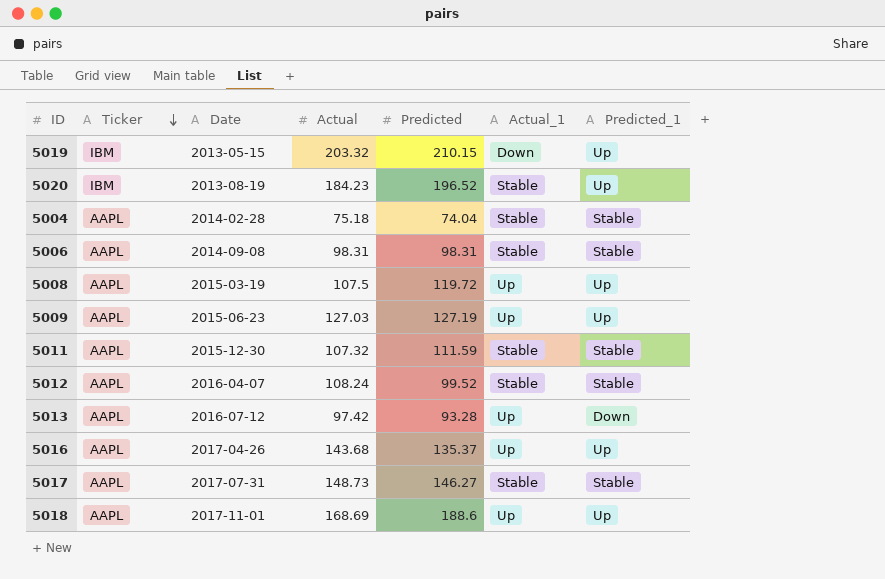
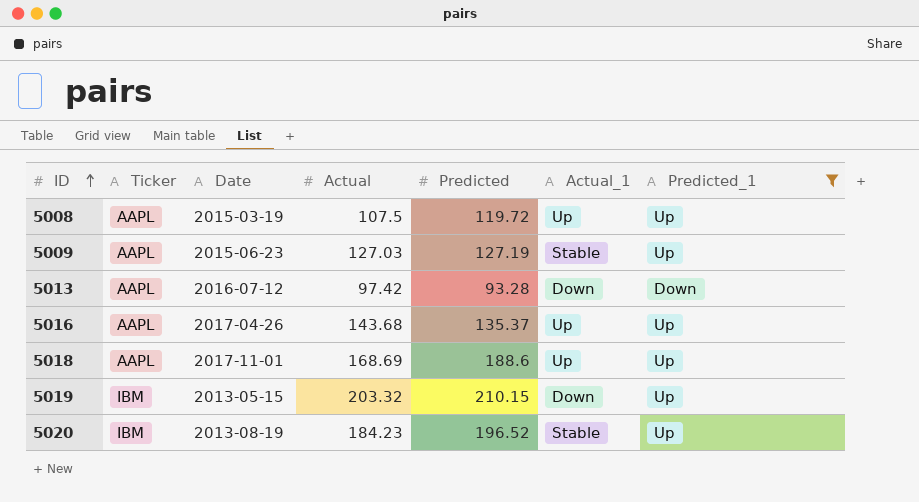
filter: none -> Predicted_1 != Stable
row order: Ticker descending -> ID ascending
5009 | Actual_1: Up -> Stable
5013 | Actual_1: Up -> Down

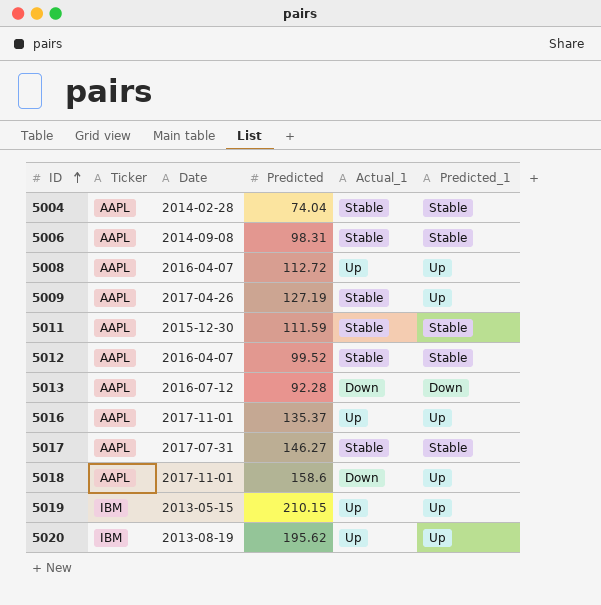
filter: Predicted_1 != Stable -> none
column Actual | position: 4 -> none
5008 | Date: 2015-03-19 -> 2016-04-07
5008 | Predicted: 119.72 -> 112.72
5009 | Date: 2015-06-23 -> 2017-04-26
5013 | Predicted: 93.28 -> 92.28
5016 | Date: 2017-04-26 -> 2017-11-01
5018 | Predicted: 188.6 -> 158.6
5018 | Actual_1: Up -> Down
5019 | Actual_1: Down -> Up
5020 | Predicted: 196.52 -> 195.62
5020 | Actual_1: Stable -> Up

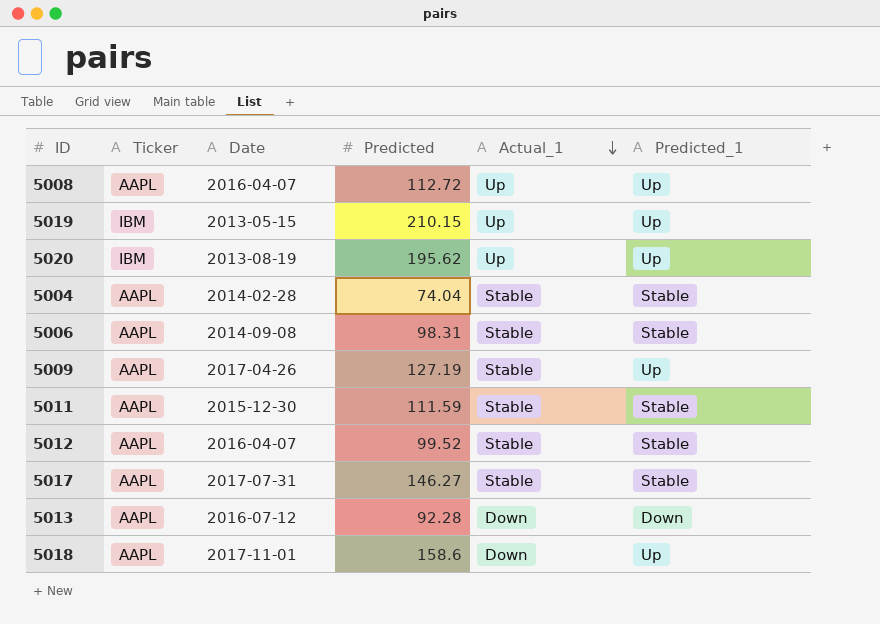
row order: ID ascending -> Actual_1 descending
row 5016: AAPL | 2017-11-01 | 135.37 | Up | Up -> none

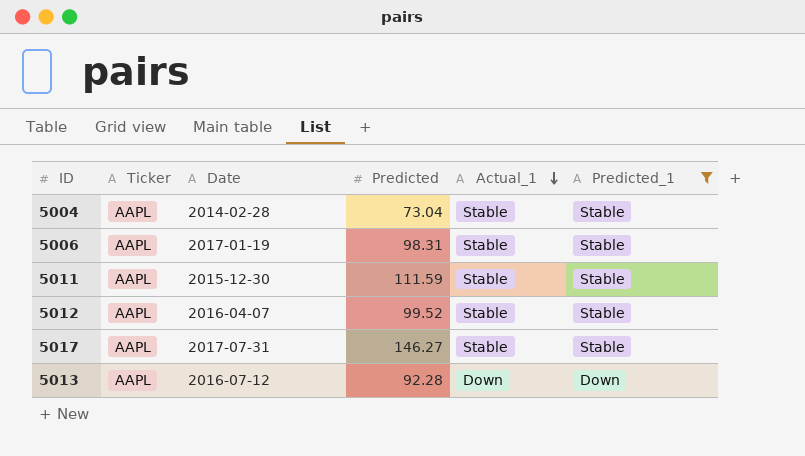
filter: none -> Predicted_1 != Up
5004 | Predicted: 74.04 -> 73.04
5006 | Date: 2014-09-08 -> 2017-01-19

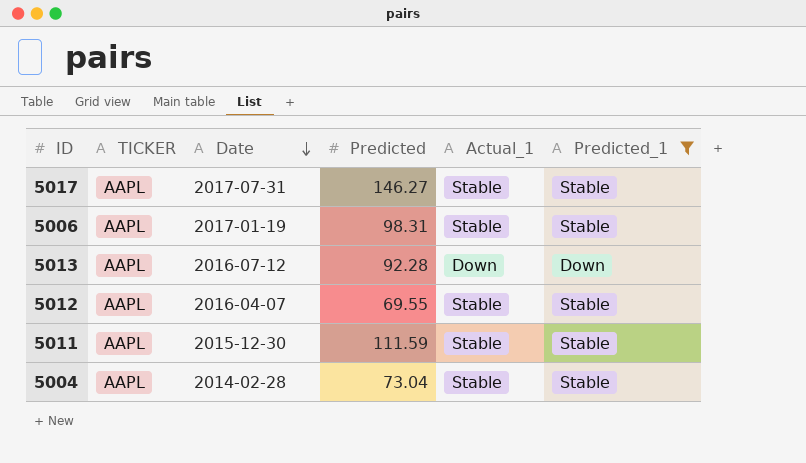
row order: Actual_1 descending -> Date descending
column name: Ticker -> TICKER
5012 | Predicted: 99.52 -> 69.55

